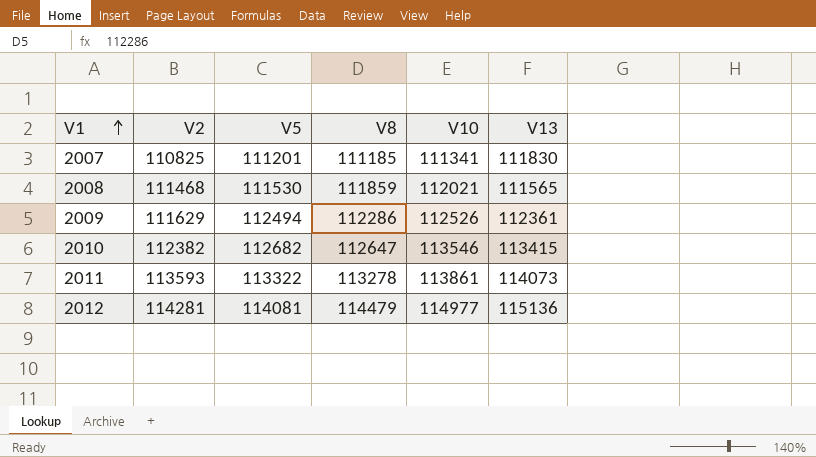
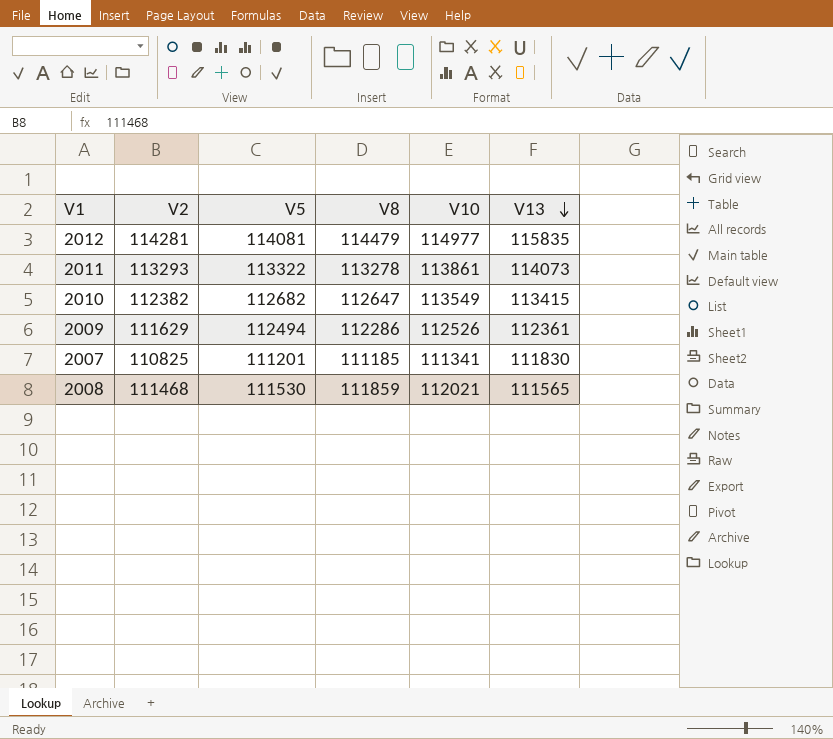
row order: V1 ascending -> V13 descending
2012 | V13: 115136 -> 115835
2011 | V2: 113593 -> 113293
2010 | V10: 113546 -> 113549

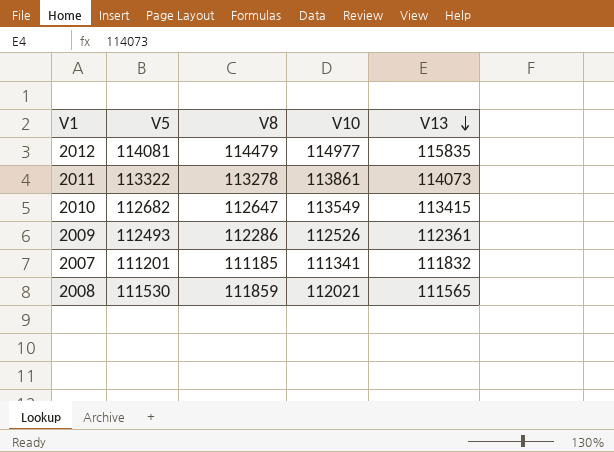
column V2 | position: 2 -> none
2009 | V5: 112494 -> 112493
2007 | V13: 111830 -> 111832

